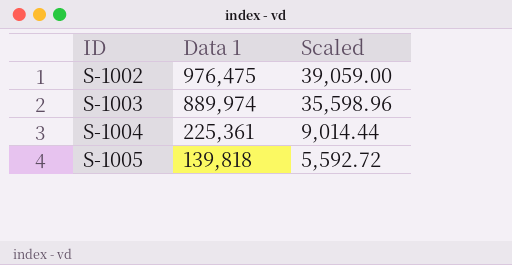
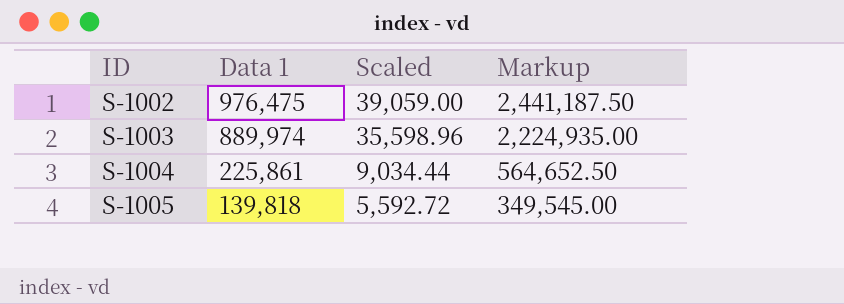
column Markup | formula: none -> [Data 1] * 2.5
S-1004 | Data 1: 225,361 -> 225,861
S-1004 | Scaled: 9,014.44 -> 9,034.44

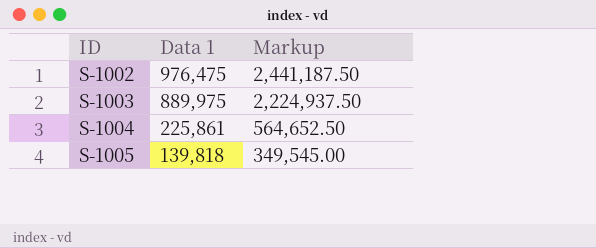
column Scaled | formula: [Data 1] * 0.04 -> none
S-1003 | Data 1: 889,974 -> 889,975
S-1003 | Markup: 2,224,935.00 -> 2,224,937.50

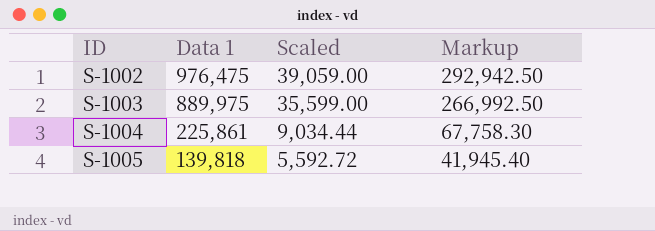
column Scaled | formula: none -> [Data 1] * 0.04
column Markup | formula: [Data 1] * 2.5 -> [Data 1] * 0.3

